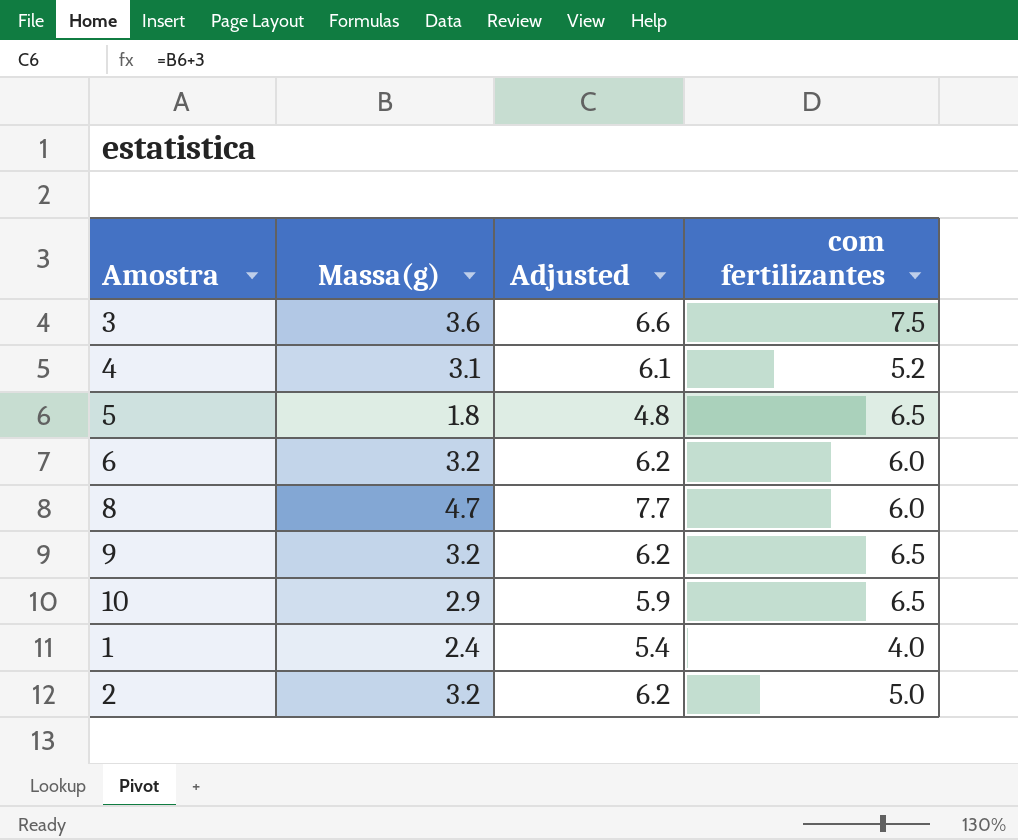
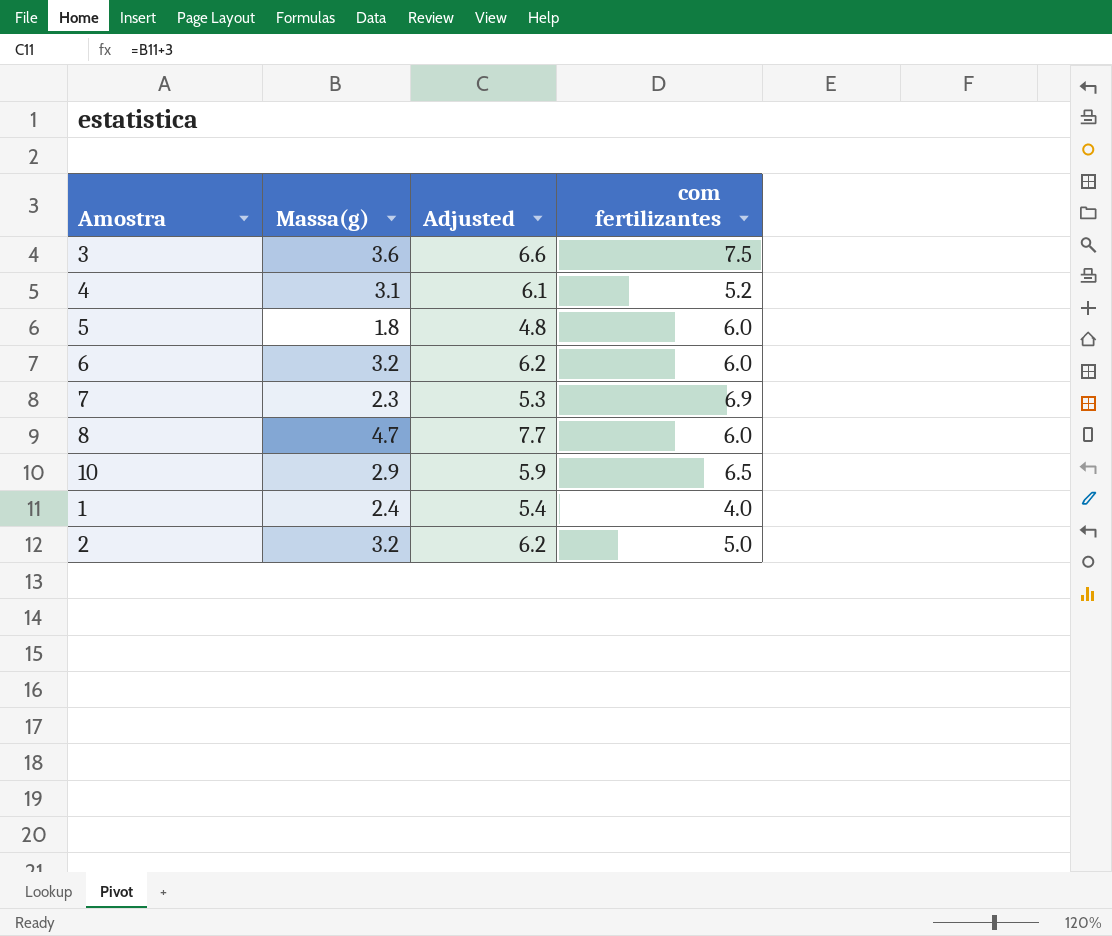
row 9: 3.2 | 6.2 | 6.5 -> none
5 | com fertilizantes: 6.5 -> 6.0
row 7: none -> 2.3 | 5.3 | 6.9

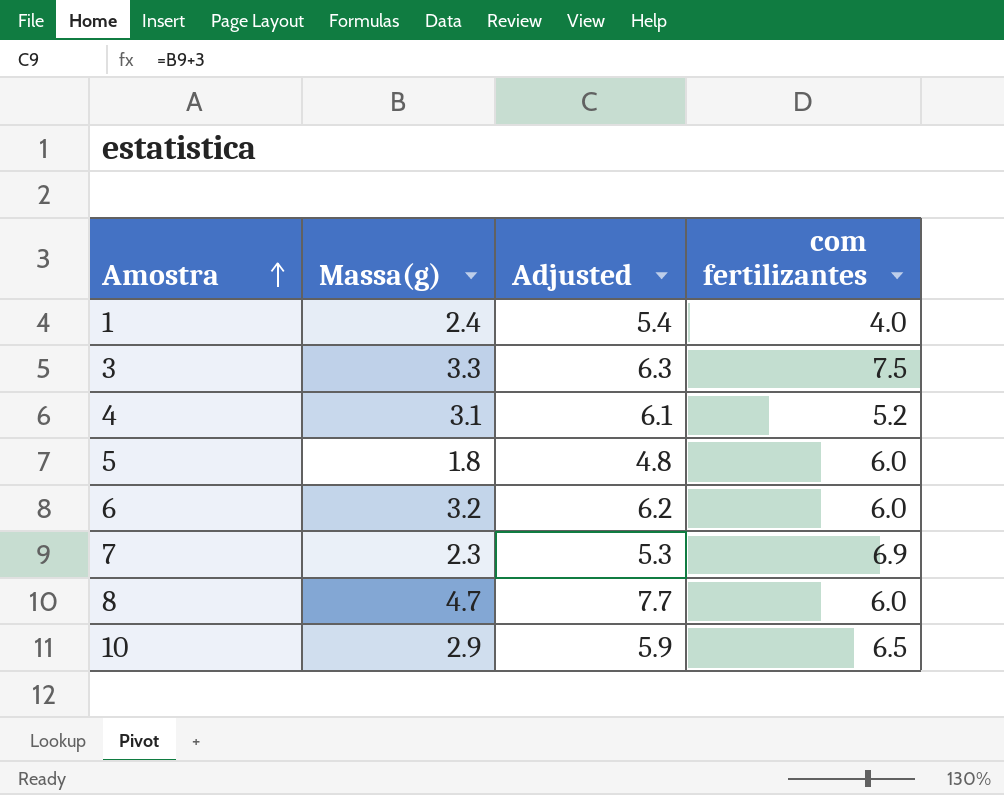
row order: none -> Amostra ascending
row 2: 3.2 | 6.2 | 5.0 -> none
3 | Massa(g): 3.6 -> 3.3
3 | Adjusted: 6.6 -> 6.3

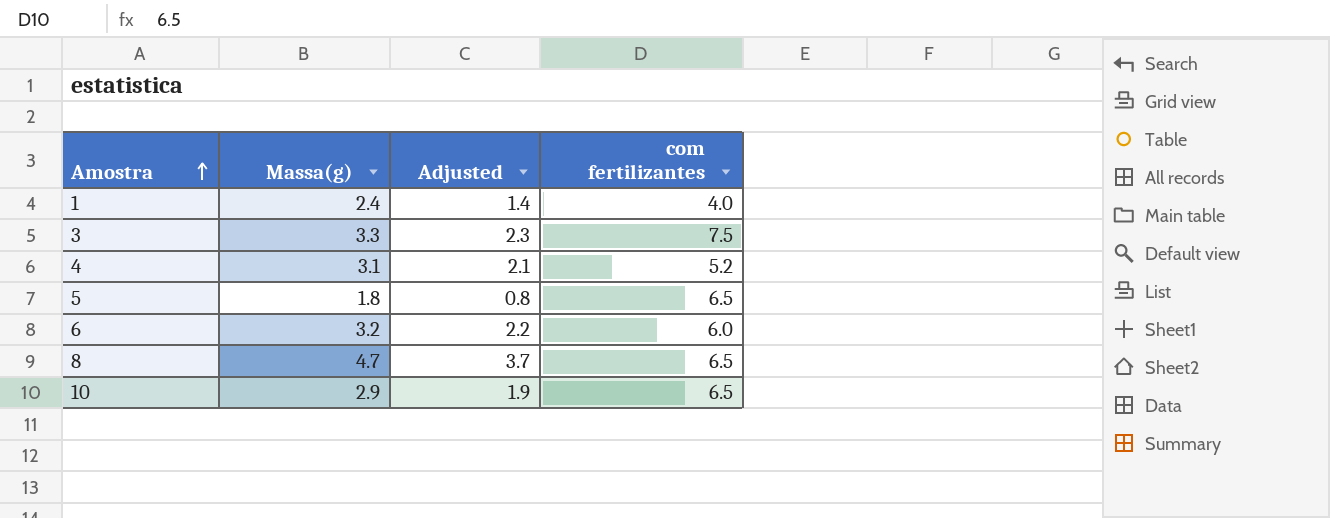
column Adjusted | formula: [Massa(g)] + 3 -> [Massa(g)] - 1
row 7: 2.3 | 5.3 | 6.9 -> none
5 | com fertilizantes: 6.0 -> 6.5
8 | com fertilizantes: 6.0 -> 6.5

